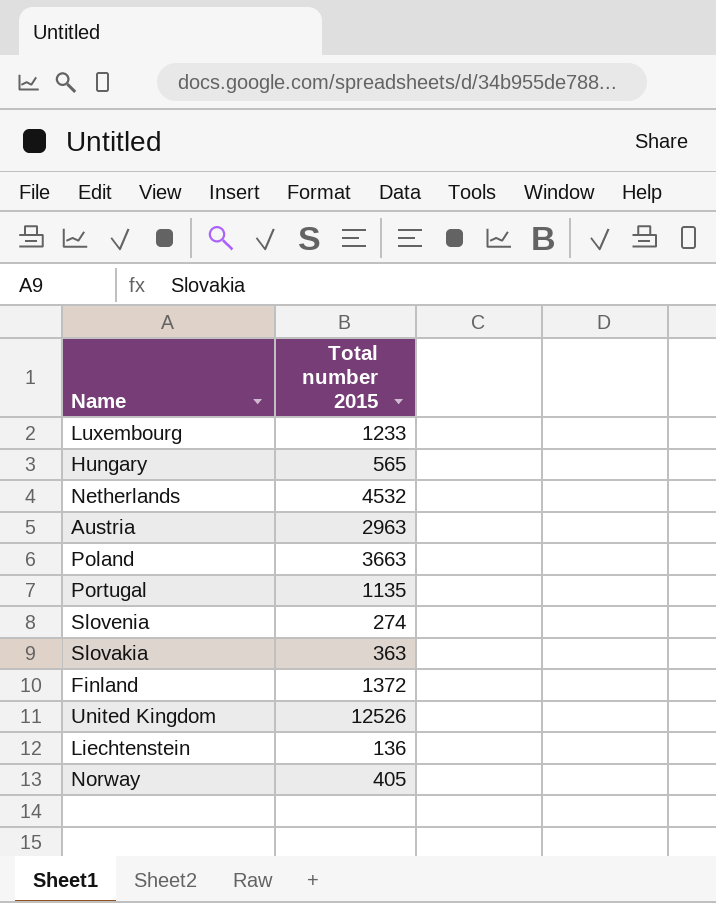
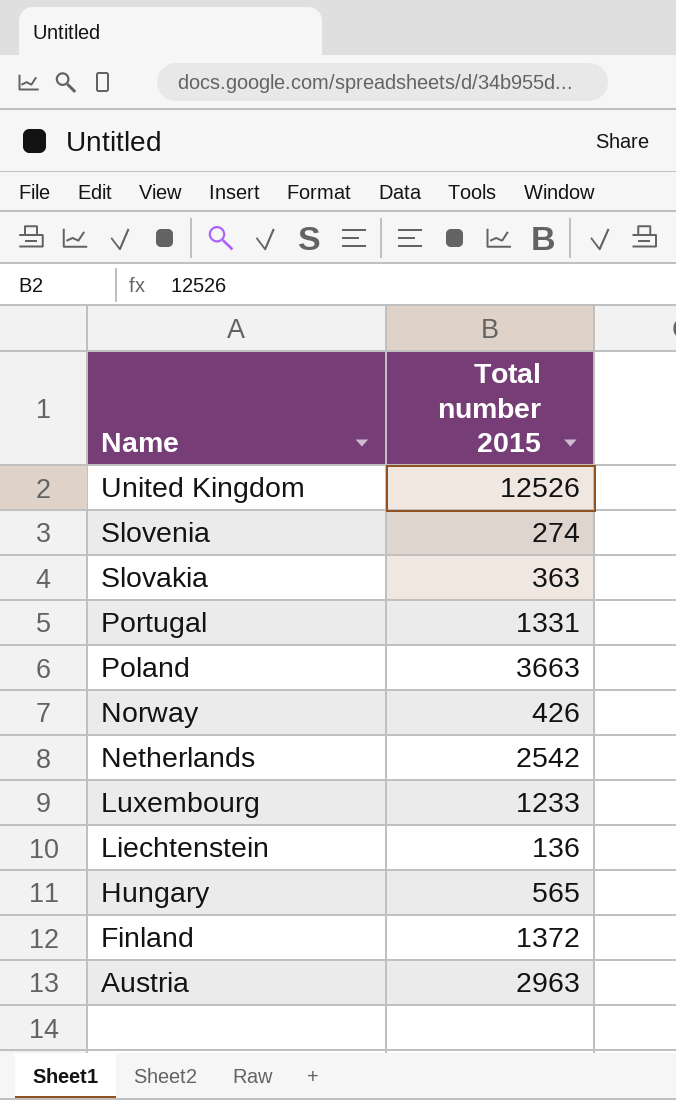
row order: none -> Name descending
Portugal | Total number 2015: 1135 -> 1331
Norway | Total number 2015: 405 -> 426
Netherlands | Total number 2015: 4532 -> 2542

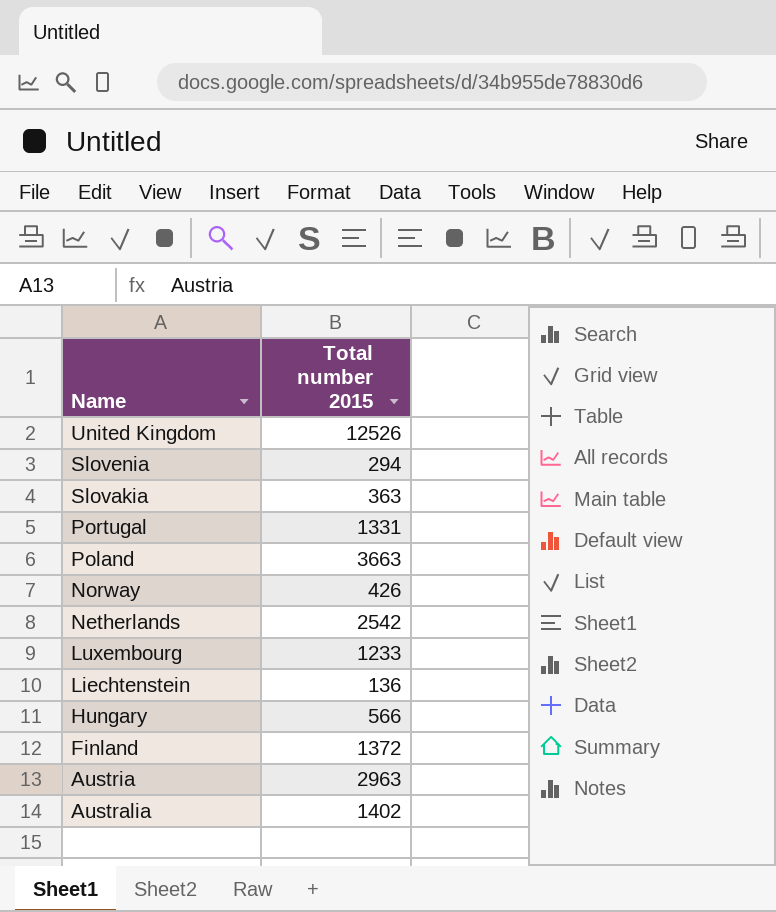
Slovenia | Total number 2015: 274 -> 294
Hungary | Total number 2015: 565 -> 566
row Australia: none -> 1402

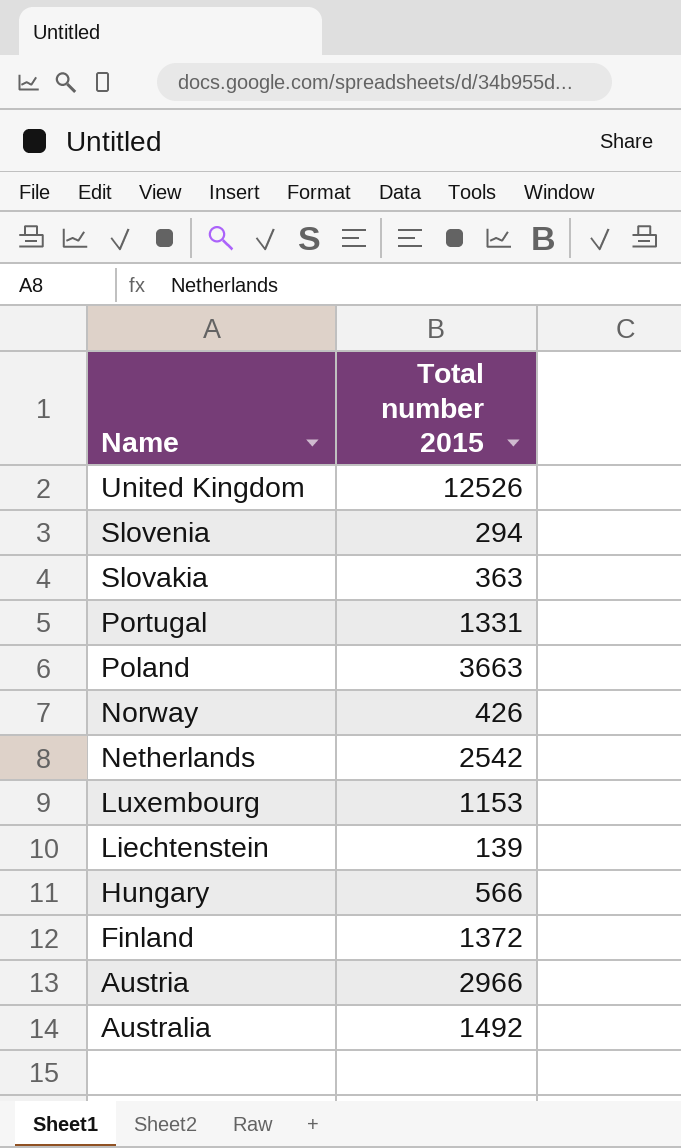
Luxembourg | Total number 2015: 1233 -> 1153
Liechtenstein | Total number 2015: 136 -> 139
Austria | Total number 2015: 2963 -> 2966
Australia | Total number 2015: 1402 -> 1492

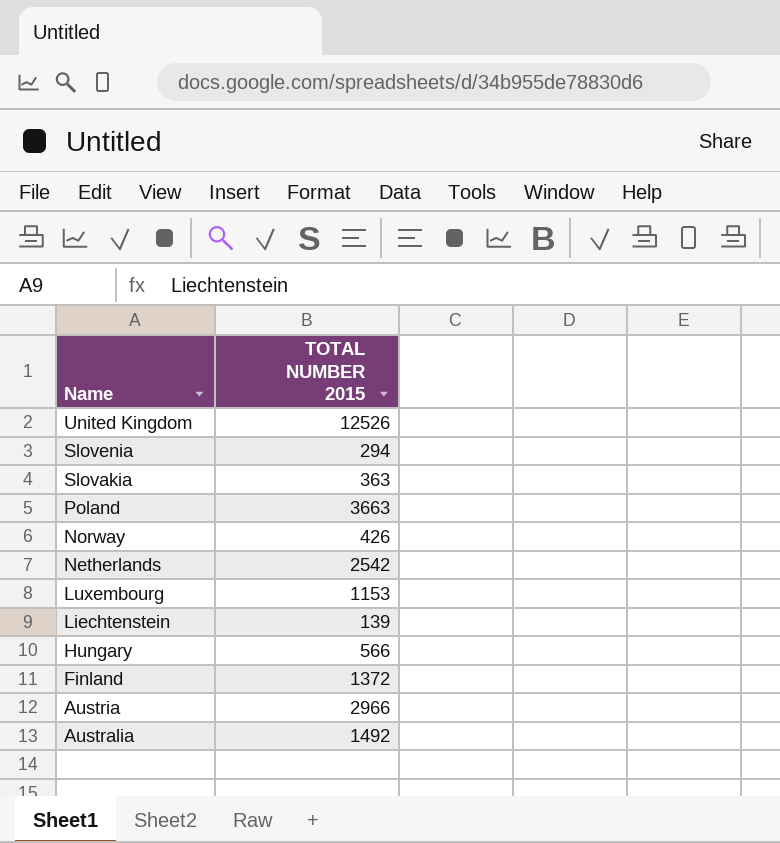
column name: Total number 2015 -> TOTAL NUMBER 2015
row Portugal: 1331 -> none

